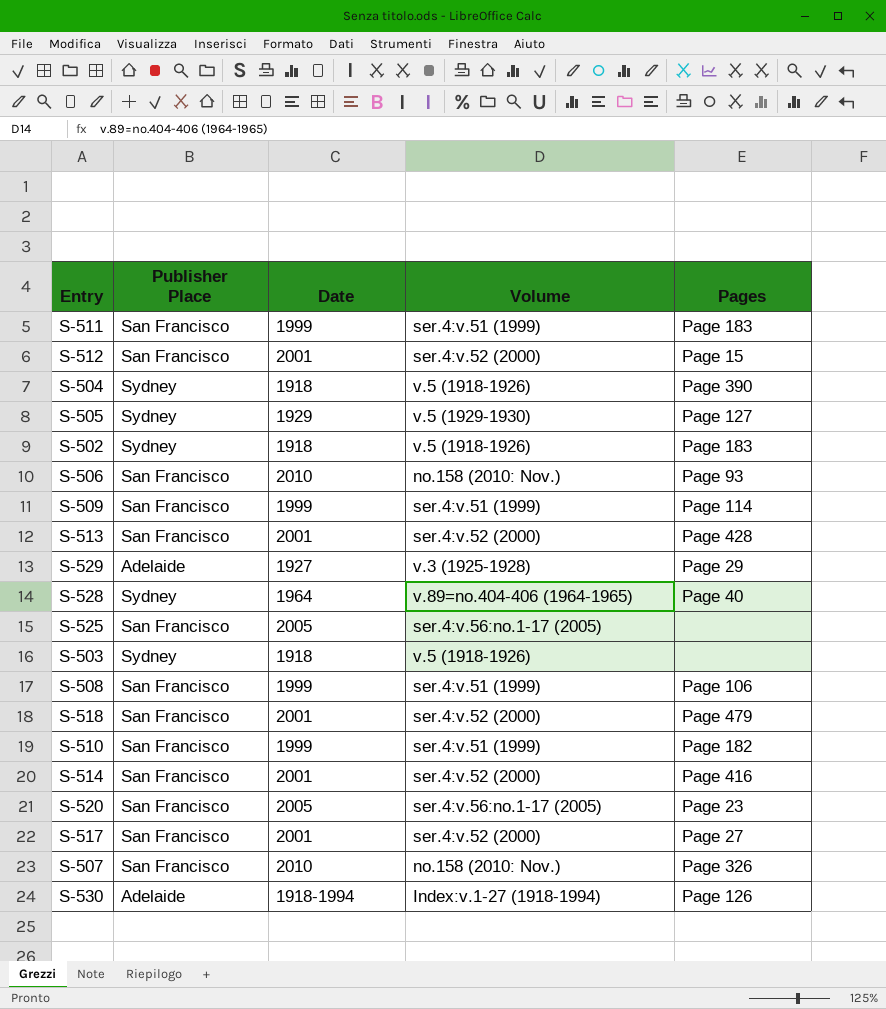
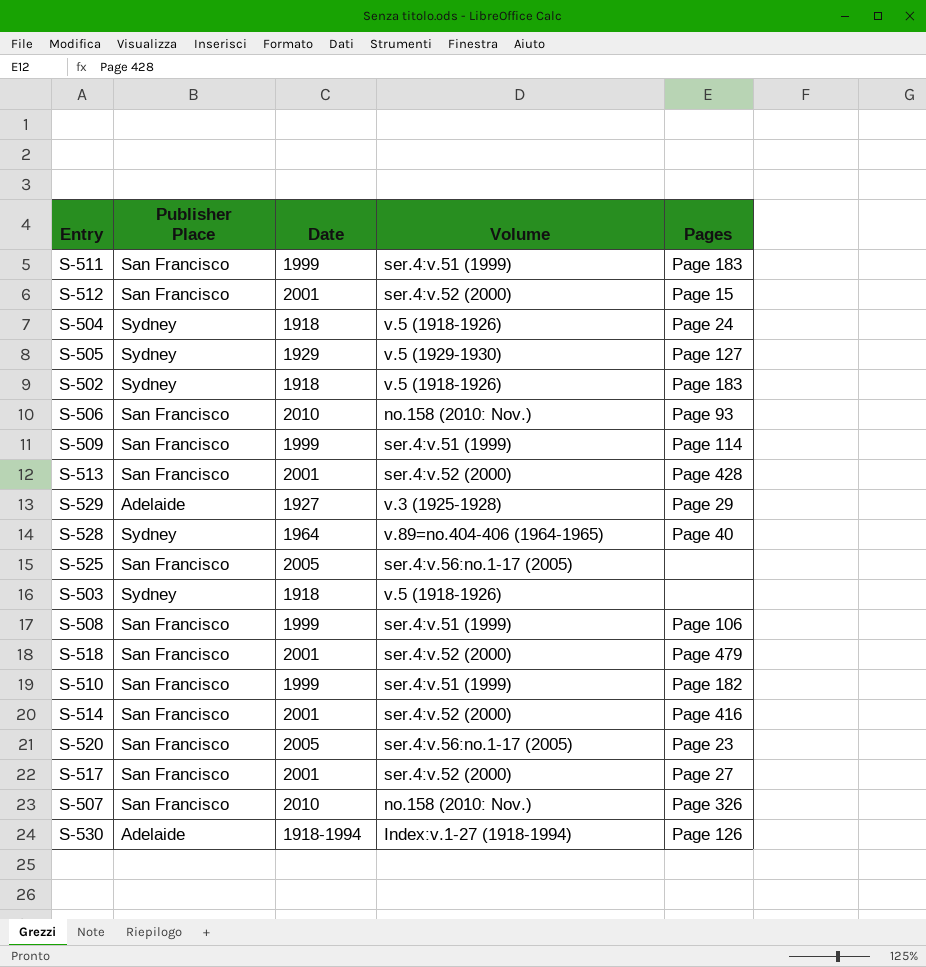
S-504 | Pages: Page 390 -> Page 24

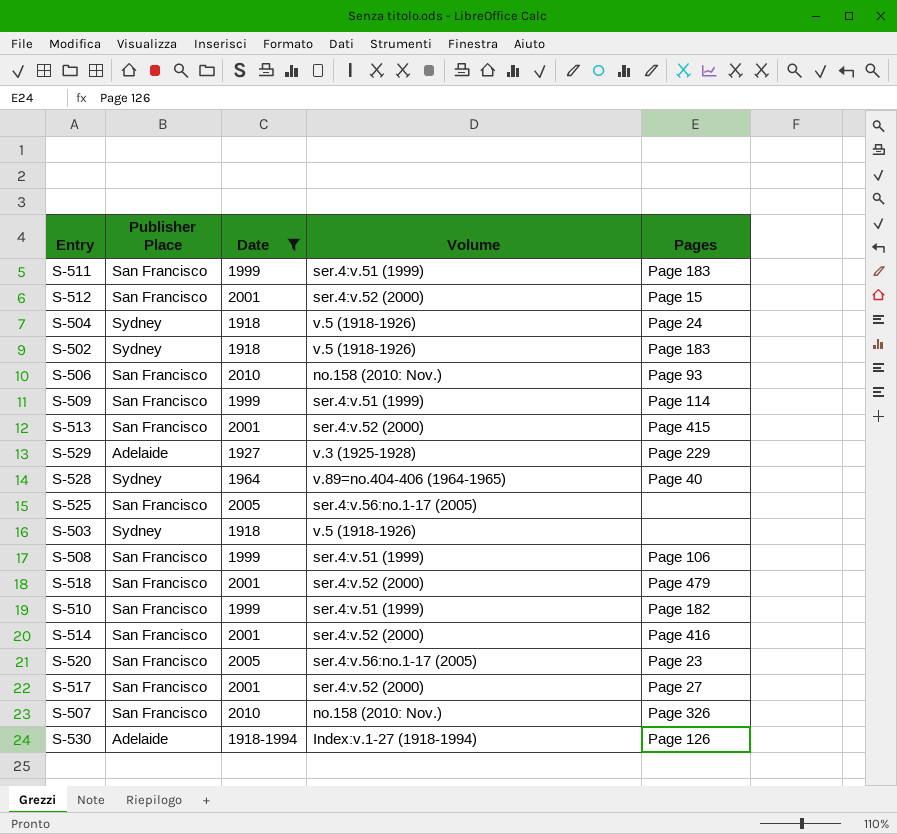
filter: none -> Date != 1929
S-513 | Pages: Page 428 -> Page 415
S-529 | Pages: Page 29 -> Page 229

